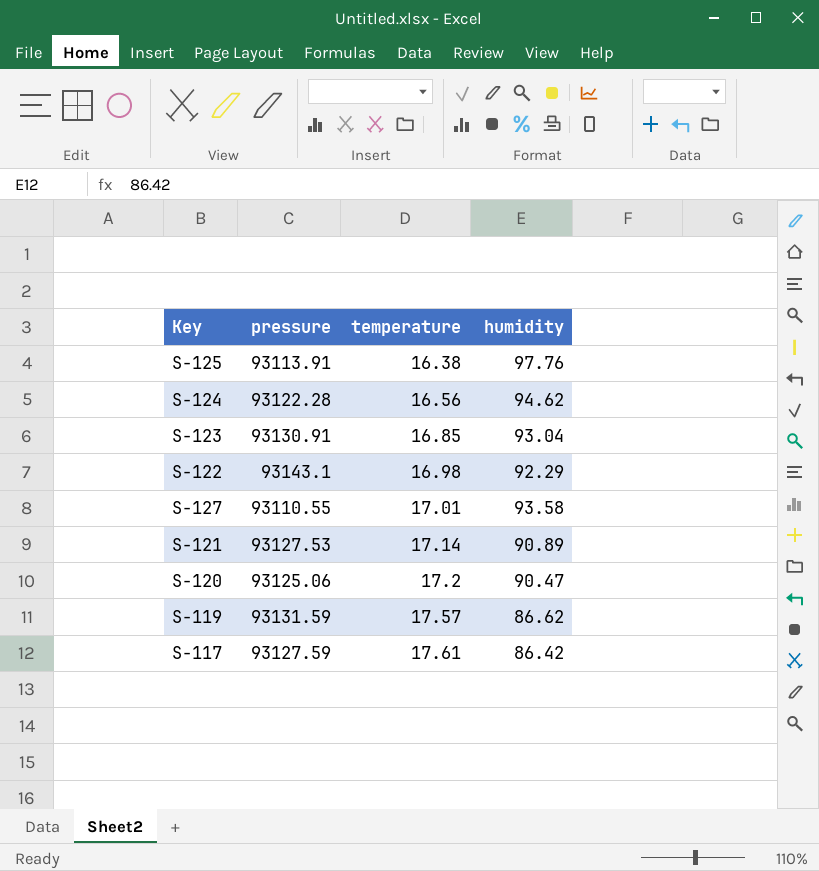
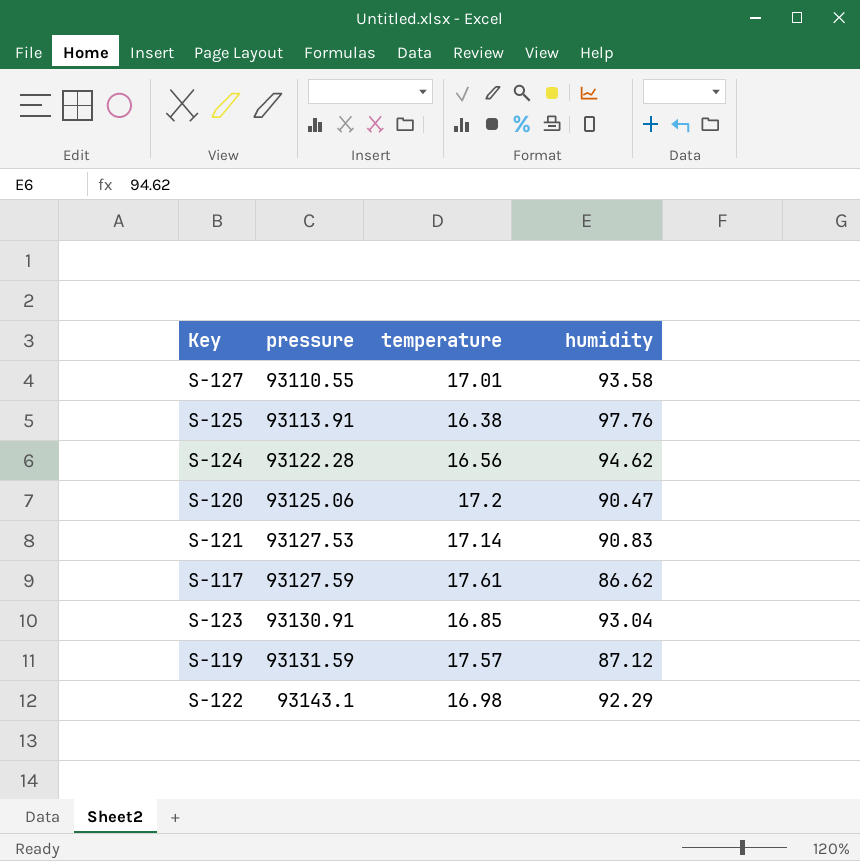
row order: temperature ascending -> pressure ascending
S-121 | humidity: 90.89 -> 90.83
S-117 | humidity: 86.42 -> 86.62
S-119 | humidity: 86.62 -> 87.12

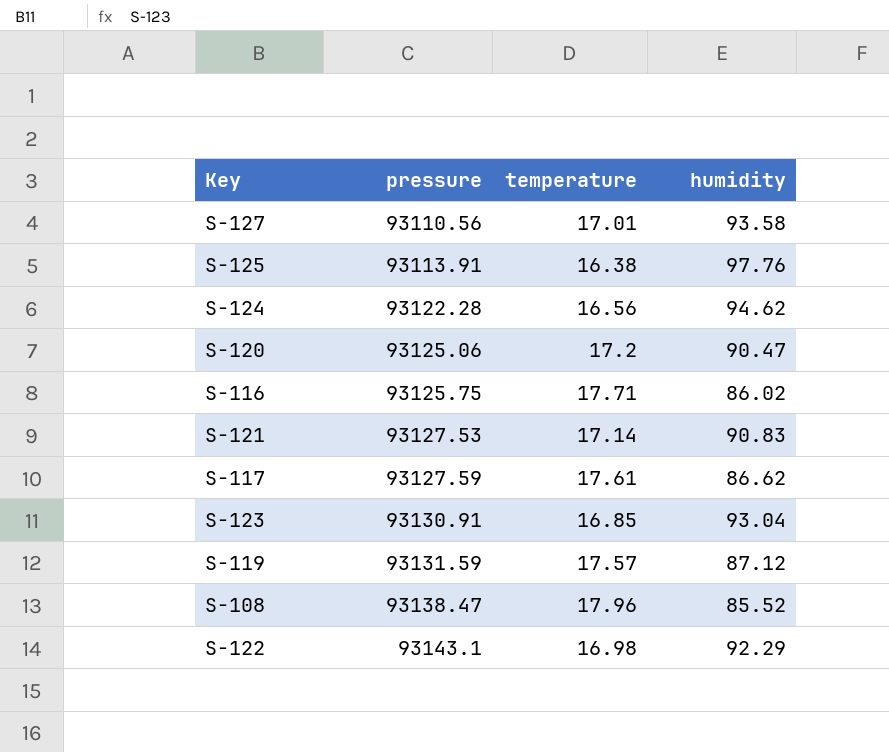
S-127 | pressure: 93110.55 -> 93110.56
row S-116: none -> 93125.75 | 17.71 | 86.02
row S-108: none -> 93138.47 | 17.96 | 85.52

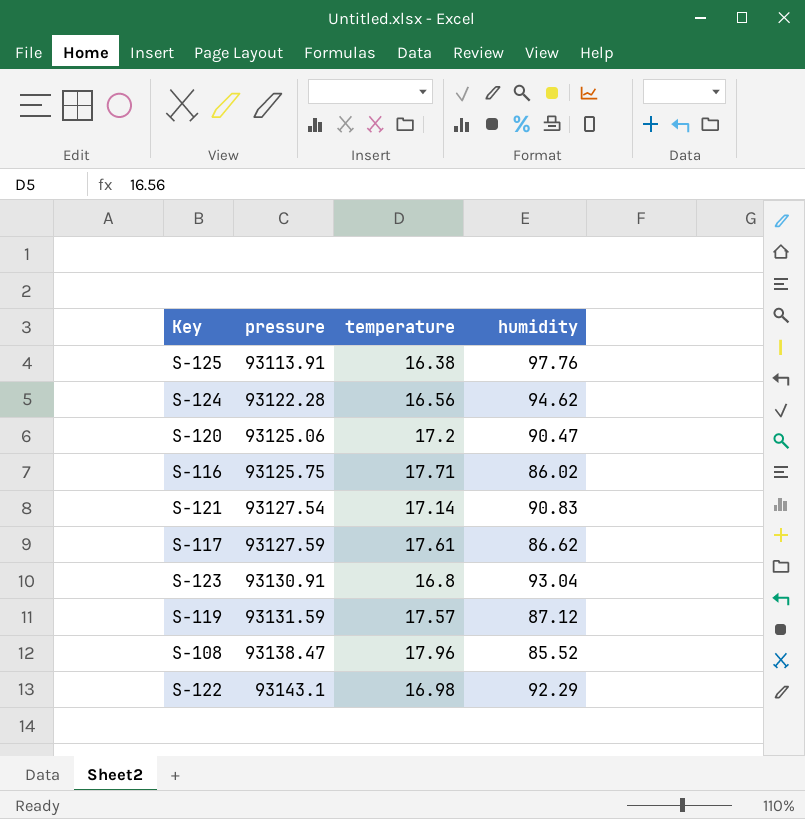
row S-127: 93110.56 | 17.01 | 93.58 -> none
S-121 | pressure: 93127.53 -> 93127.54
S-123 | temperature: 16.85 -> 16.8

